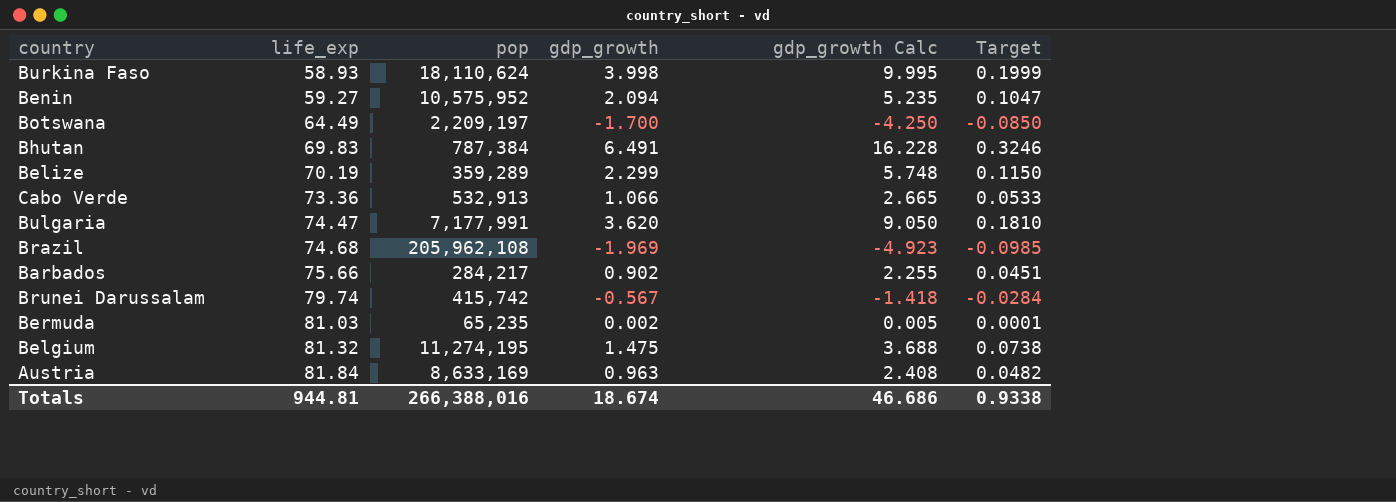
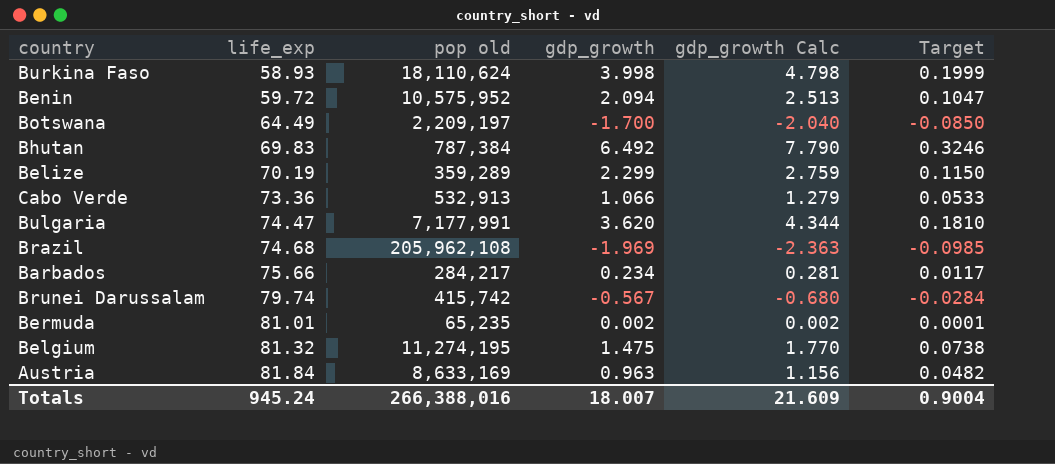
column name: pop -> pop old
column gdp_growth Calc | formula: [gdp_growth] * 2.5 -> [gdp_growth] * 1.2
Benin | life_exp: 59.27 -> 59.72
Bhutan | gdp_growth: 6.491 -> 6.492
Barbados | gdp_growth: 0.902 -> 0.234
Barbados | Target: 0.0451 -> 0.0117
Bermuda | life_exp: 81.03 -> 81.01
Totals | life_exp: 944.81 -> 945.24
Totals | gdp_growth: 18.674 -> 18.007
Totals | gdp_growth Calc: 46.686 -> 21.609
Totals | Target: 0.9338 -> 0.9004

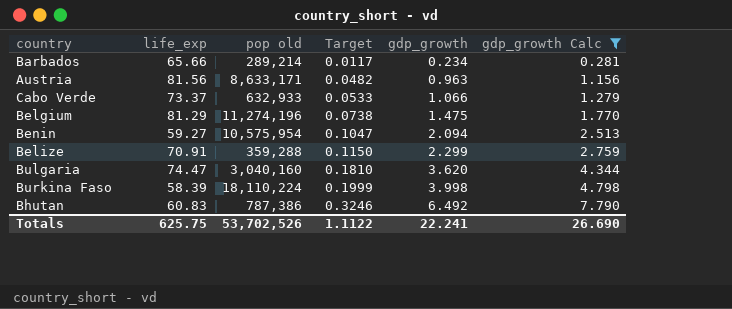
filter: none -> gdp_growth Calc >= 0.281
row order: life_exp ascending -> Target ascending
column Target | position: 6 -> 4
Barbados | life_exp: 75.66 -> 65.66
Barbados | pop old: 284,217 -> 289,214
Austria | life_exp: 81.84 -> 81.56
Austria | pop old: 8,633,169 -> 8,633,171
Cabo Verde | life_exp: 73.36 -> 73.37
Cabo Verde | pop old: 532,913 -> 632,933
Belgium | life_exp: 81.32 -> 81.29
Belgium | pop old: 11,274,195 -> 11,274,196
Benin | life_exp: 59.72 -> 59.27
Benin | pop old: 10,575,952 -> 10,575,954
Belize | life_exp: 70.19 -> 70.91
Belize | pop old: 359,289 -> 359,288
Bulgaria | pop old: 7,177,991 -> 3,040,160
Burkina Faso | life_exp: 58.93 -> 58.39
Burkina Faso | pop old: 18,110,624 -> 18,110,224
Bhutan | life_exp: 69.83 -> 60.83
Bhutan | pop old: 787,384 -> 787,386
Totals | life_exp: 945.24 -> 625.75
Totals | pop old: 266,388,016 -> 53,702,526
Totals | Target: 0.9004 -> 1.1122
Totals | gdp_growth: 18.007 -> 22.241
Totals | gdp_growth Calc: 21.609 -> 26.690

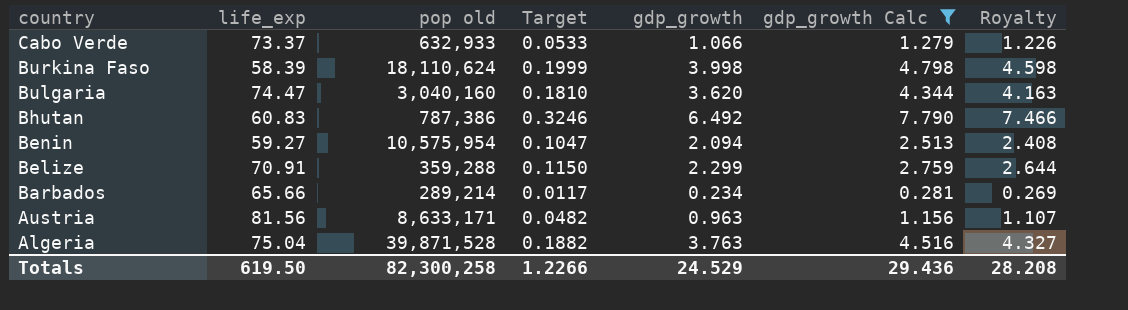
row order: Target ascending -> country descending
column Royalty | formula: none -> [gdp_growth] * 1.15
row Belgium: 81.29 | 11,274,196 | 0.0738 | 1.475 | 1.770 -> none
Burkina Faso | pop old: 18,110,224 -> 18,110,624
row Algeria: none -> 75.04 | 39,871,528 | 0.1882 | 3.763 | 4.516 | 4.327
Totals | life_exp: 625.75 -> 619.50
Totals | pop old: 53,702,526 -> 82,300,258
Totals | Target: 1.1122 -> 1.2266
Totals | gdp_growth: 22.241 -> 24.529
Totals | gdp_growth Calc: 26.690 -> 29.436

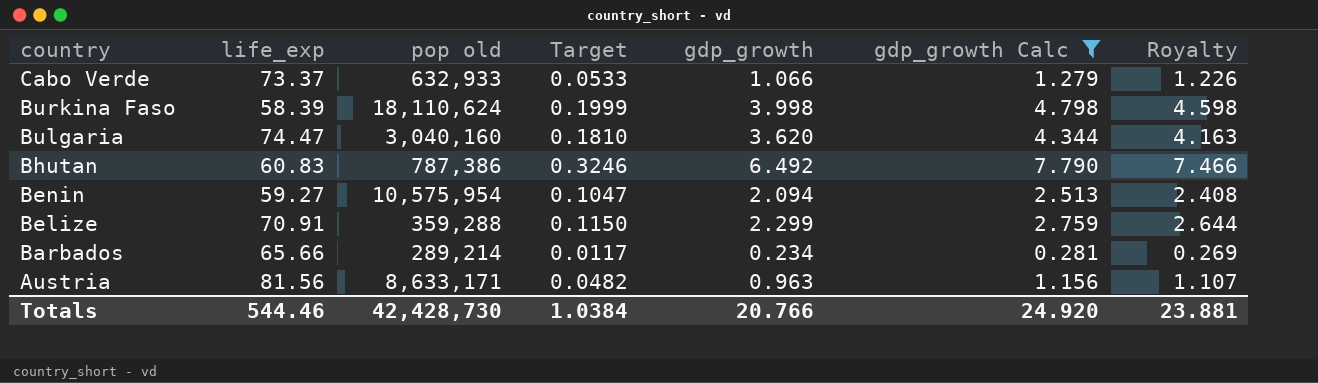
row Algeria: 75.04 | 39,871,528 | 0.1882 | 3.763 | 4.516 | 4.327 -> none
Totals | life_exp: 619.50 -> 544.46
Totals | pop old: 82,300,258 -> 42,428,730
Totals | Target: 1.2266 -> 1.0384
Totals | gdp_growth: 24.529 -> 20.766
Totals | gdp_growth Calc: 29.436 -> 24.920
Totals | Royalty: 28.208 -> 23.881

